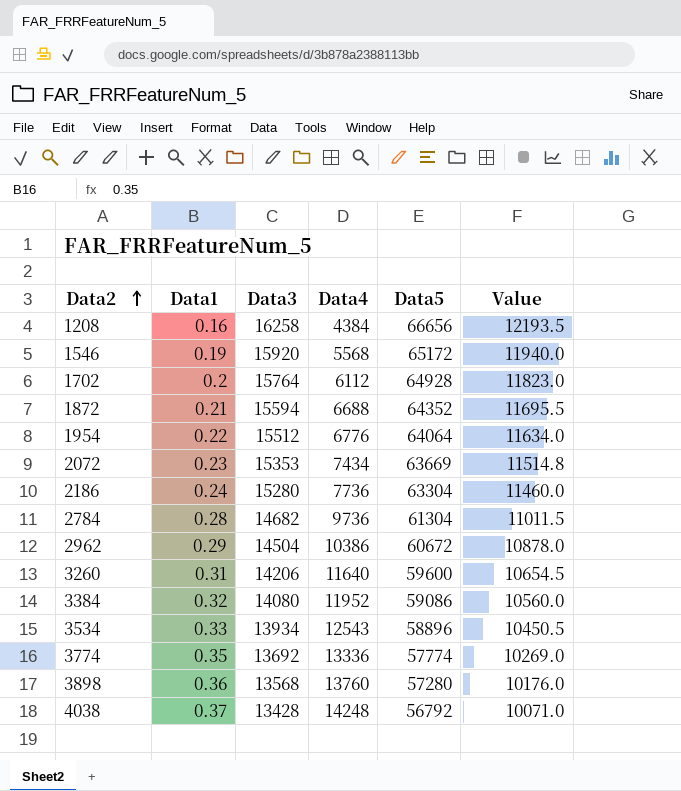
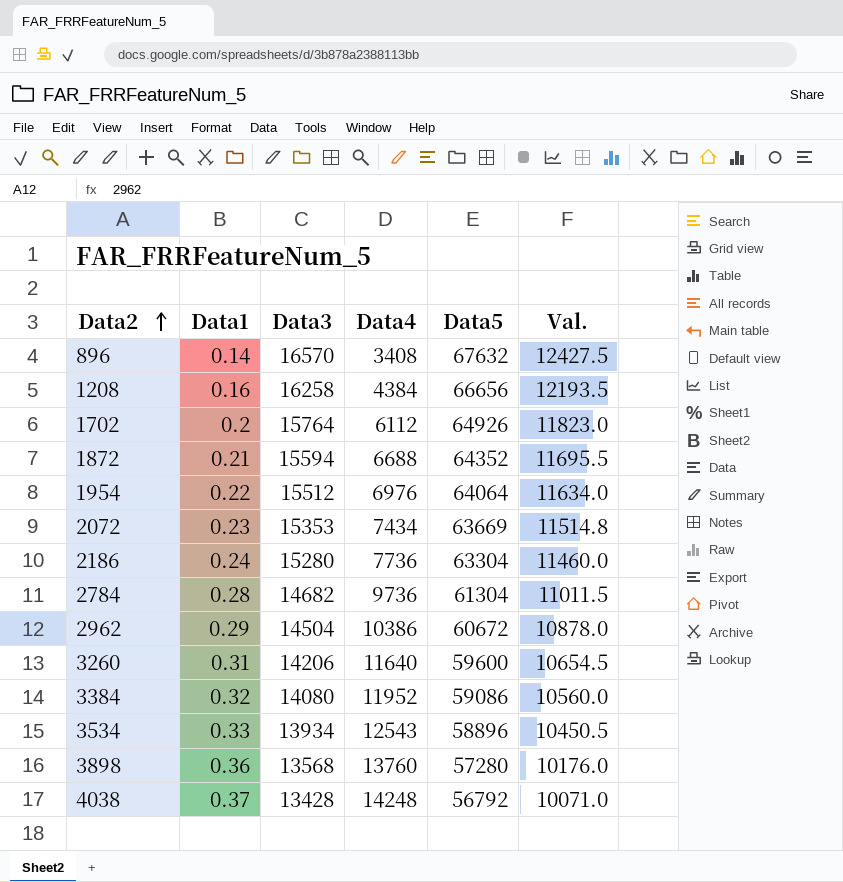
column name: Value -> Val.
row 1546: 0.19 | 15920 | 5568 | 65172 | 11940.0 -> none
row 3774: 0.35 | 13692 | 13336 | 57774 | 10269.0 -> none
row 896: none -> 0.14 | 16570 | 3408 | 67632 | 12427.5
1702 | Data5: 64928 -> 64926
1954 | Data4: 6776 -> 6976

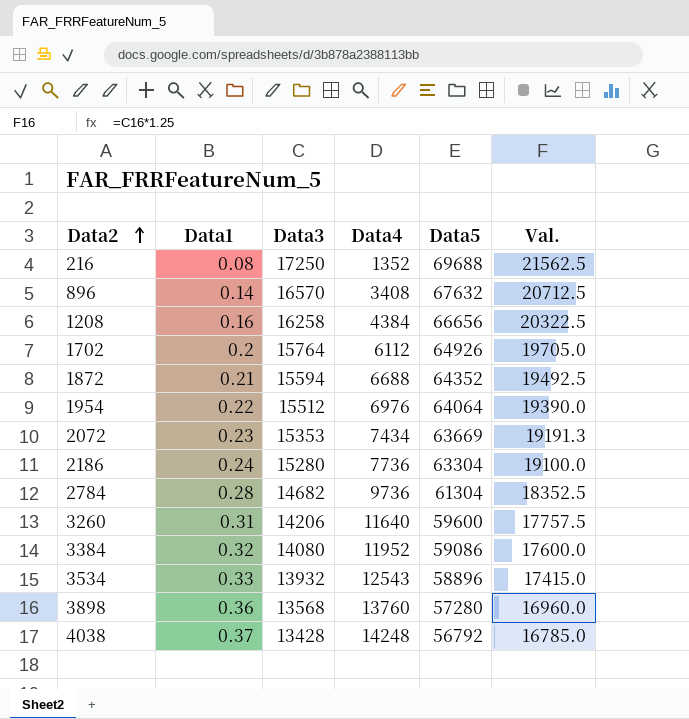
column Val. | formula: [Data3] * 0.75 -> [Data3] * 1.25
row 2962: 0.29 | 14504 | 10386 | 60672 | 10878.0 -> none
row 216: none -> 0.08 | 17250 | 1352 | 69688 | 21562.5
3534 | Data3: 13934 -> 13932

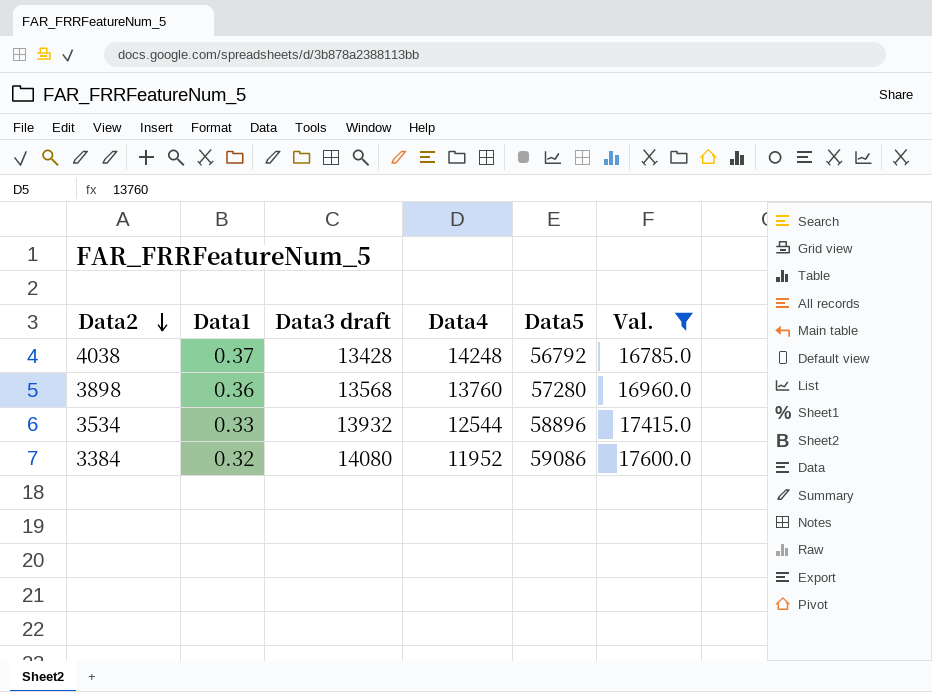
filter: none -> Val. <= 17600.0
row order: Data2 ascending -> Data2 descending
column name: Data3 -> Data3 draft
3534 | Data4: 12543 -> 12544

